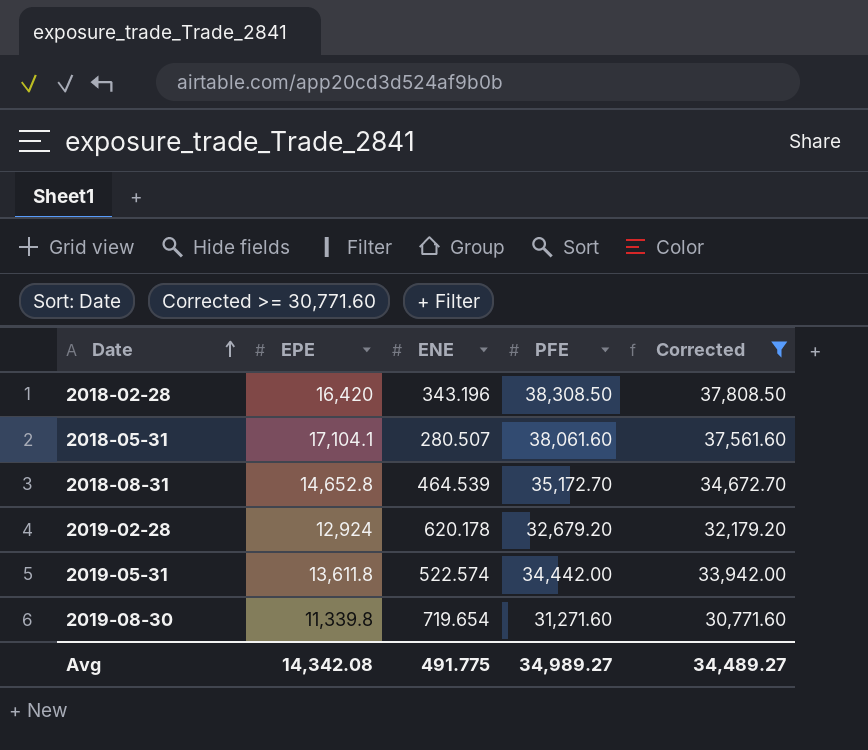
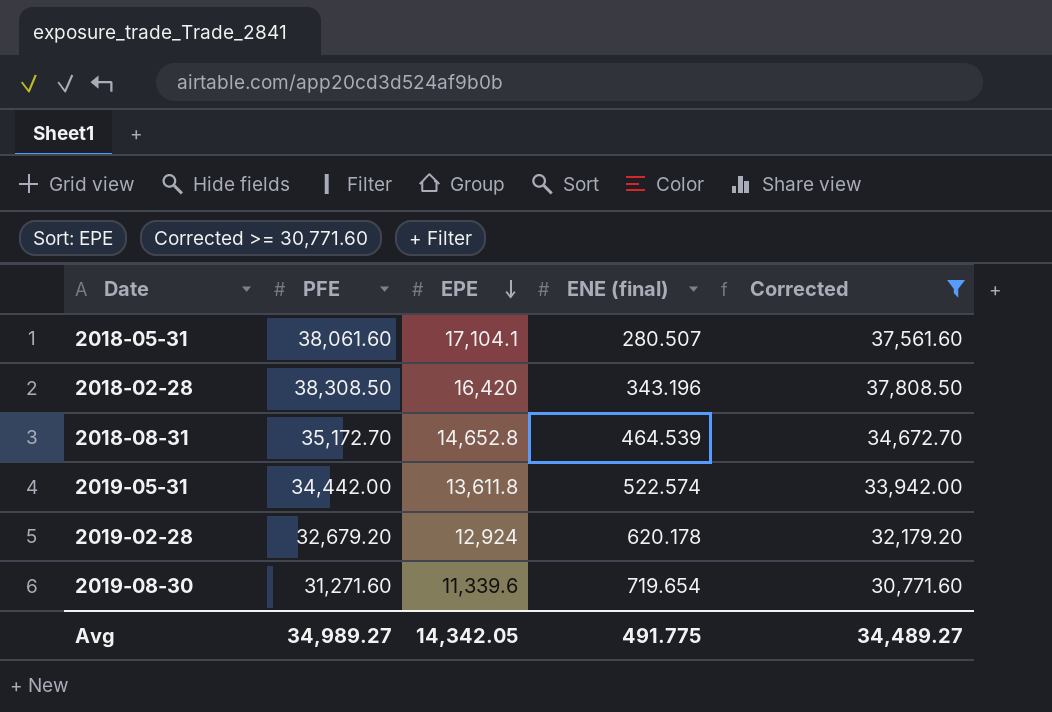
row order: Date ascending -> EPE descending
column PFE | position: 4 -> 2
column name: ENE -> ENE (final)
2019-08-30 | EPE: 11,339.8 -> 11,339.6
Avg | EPE: 14,342.08 -> 14,342.05

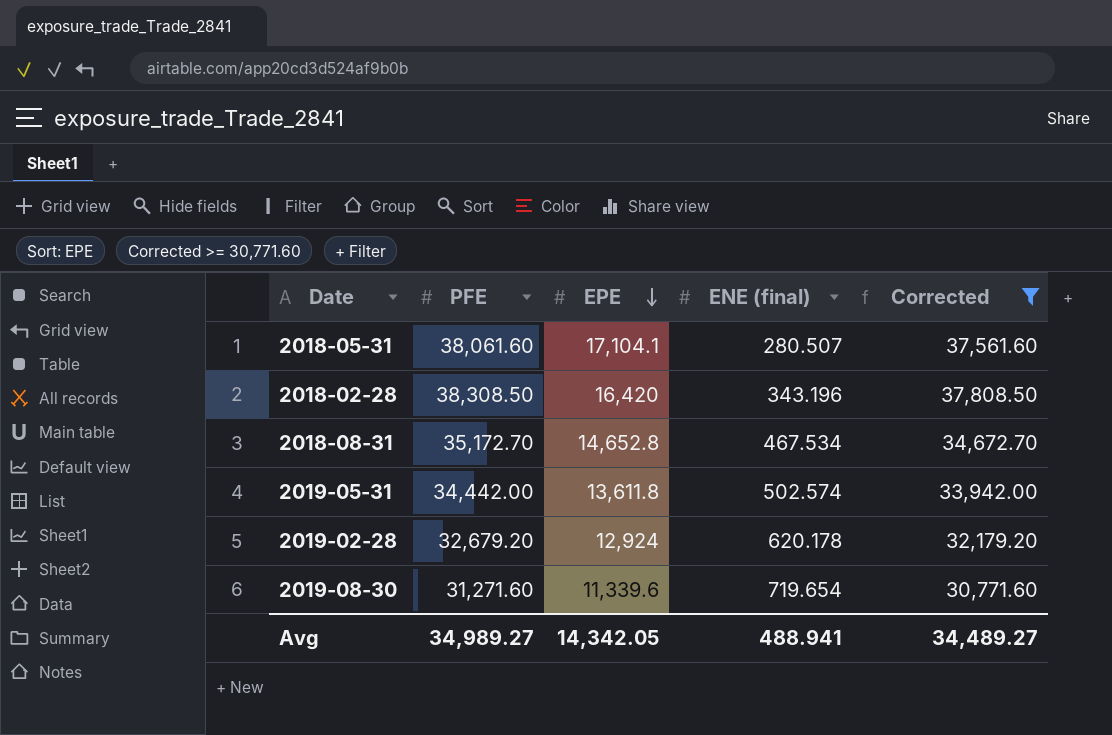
2018-08-31 | ENE (final): 464.539 -> 467.534
2019-05-31 | ENE (final): 522.574 -> 502.574
Avg | ENE (final): 491.775 -> 488.941

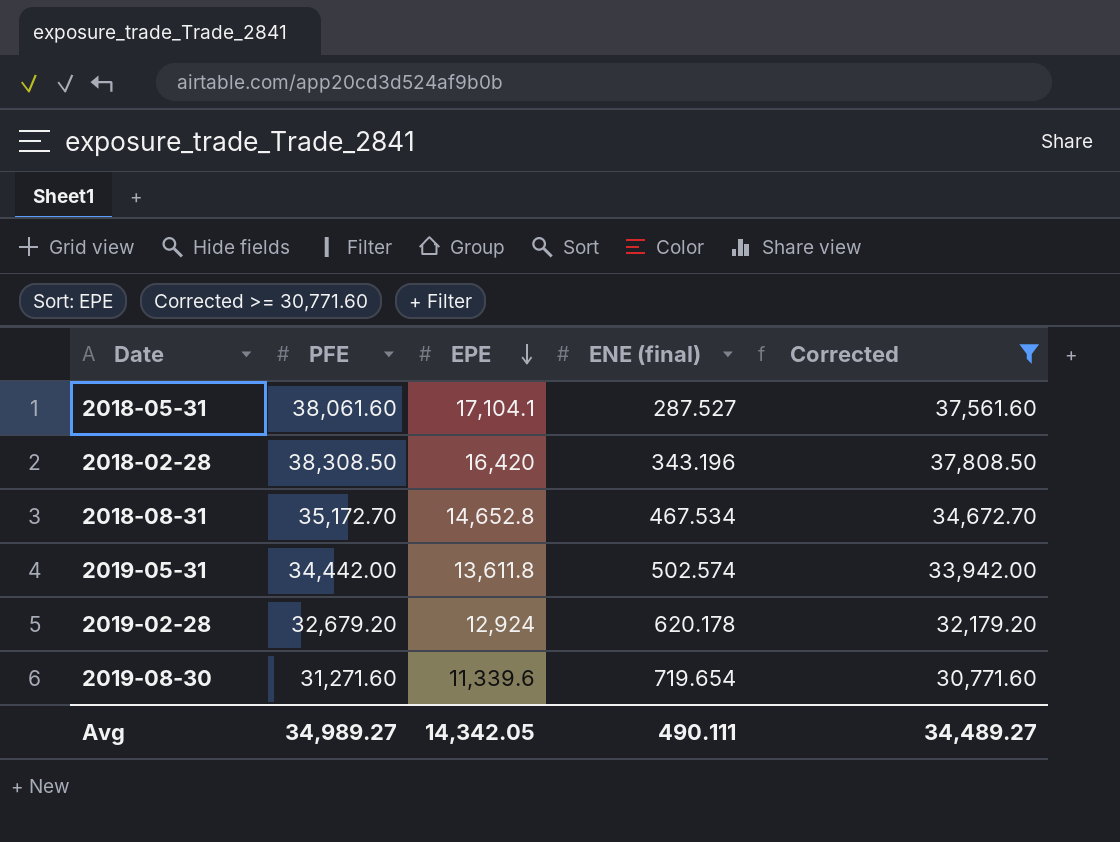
2018-05-31 | ENE (final): 280.507 -> 287.527
Avg | ENE (final): 488.941 -> 490.111

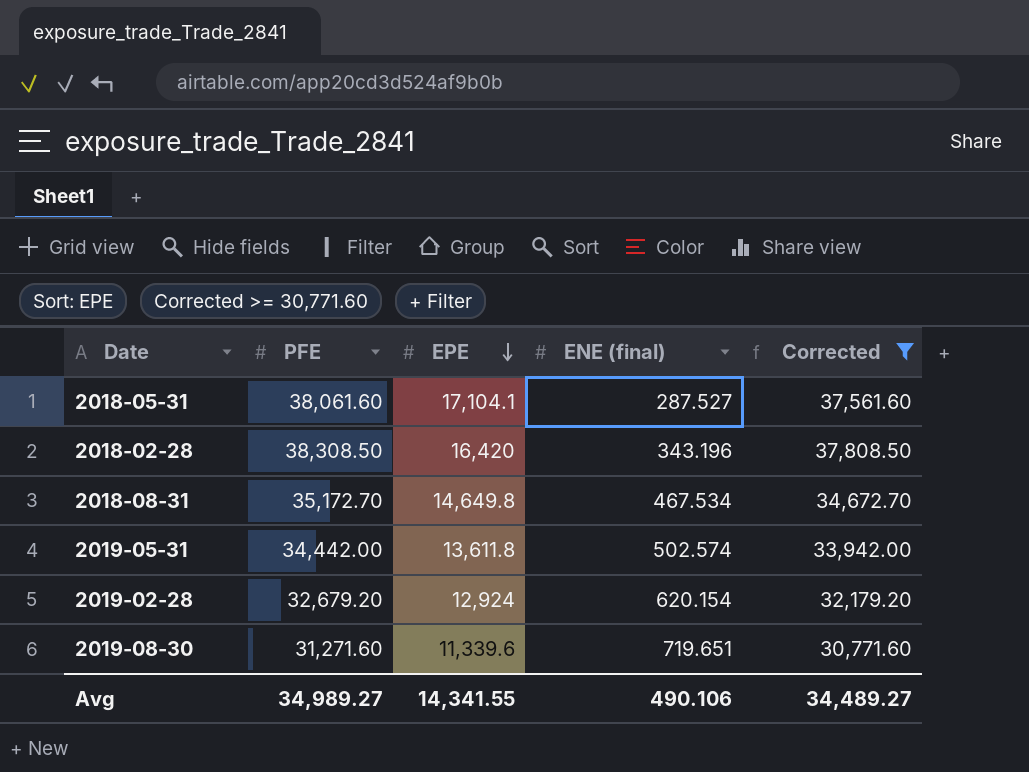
2018-08-31 | EPE: 14,652.8 -> 14,649.8
2019-02-28 | ENE (final): 620.178 -> 620.154
2019-08-30 | ENE (final): 719.654 -> 719.651
Avg | EPE: 14,342.05 -> 14,341.55
Avg | ENE (final): 490.111 -> 490.106

